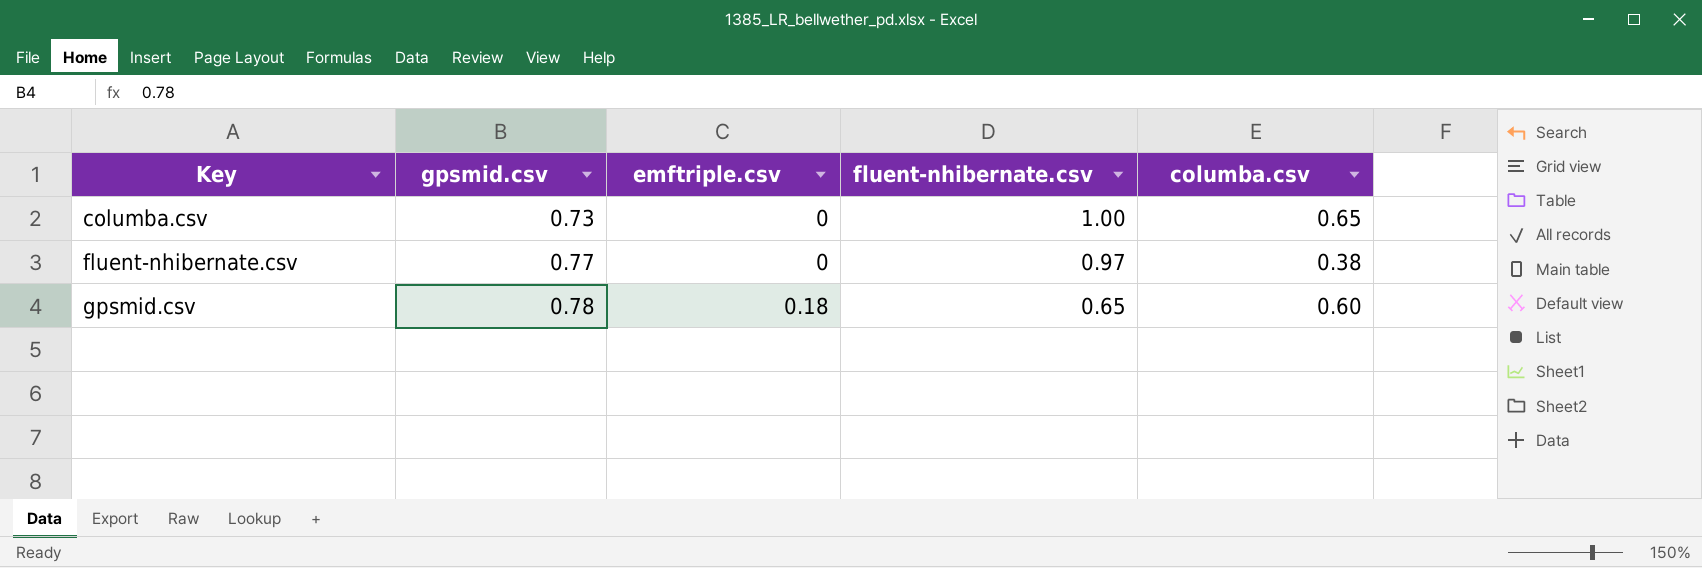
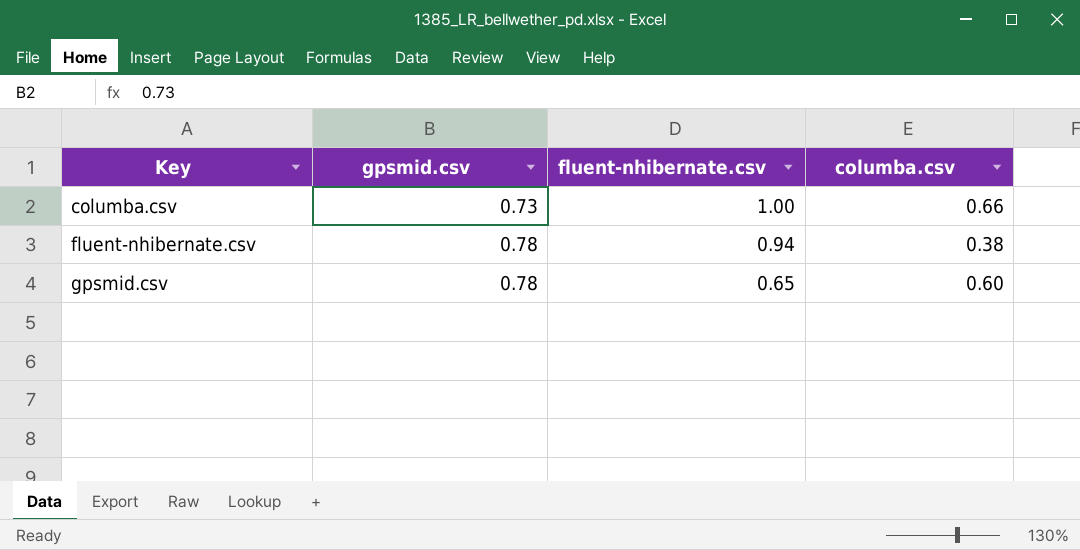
column emftriple.csv | position: 3 -> none
columba.csv | columba.csv: 0.65 -> 0.66
fluent-nhibernate.csv | gpsmid.csv: 0.77 -> 0.78
fluent-nhibernate.csv | fluent-nhibernate.csv: 0.97 -> 0.94

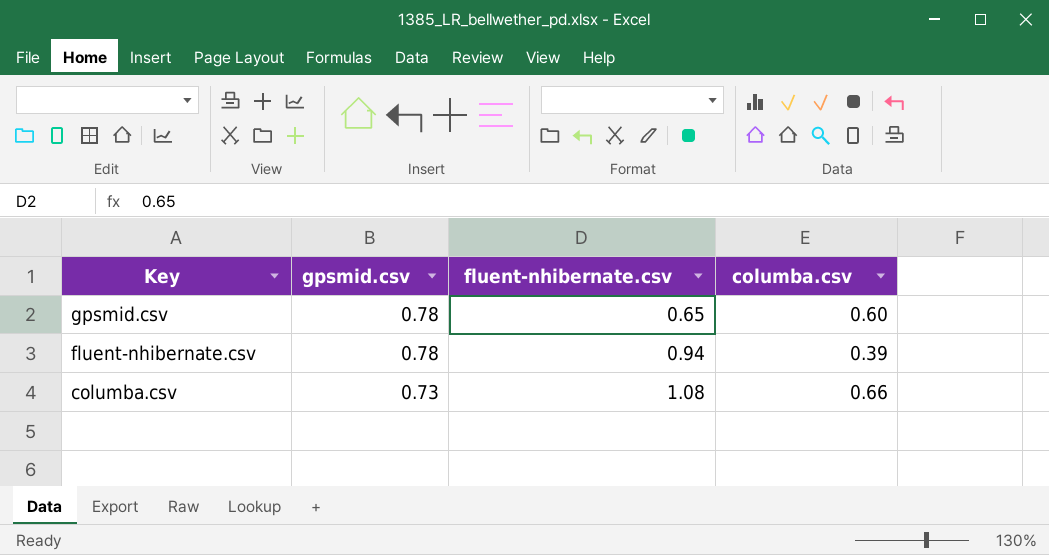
row order: Key ascending -> Key descending
fluent-nhibernate.csv | columba.csv: 0.38 -> 0.39
columba.csv | fluent-nhibernate.csv: 1.00 -> 1.08

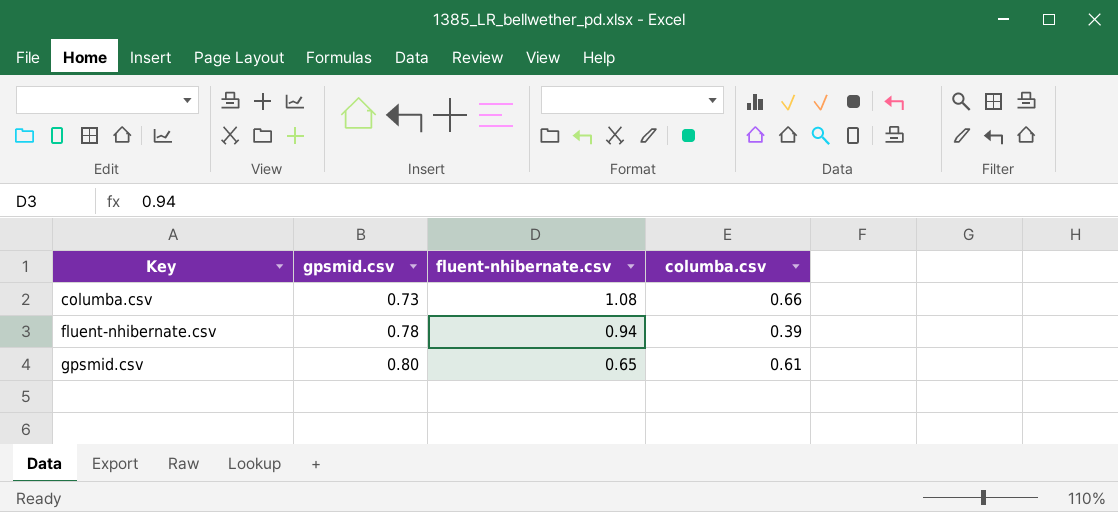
row order: Key descending -> Key ascending
gpsmid.csv | gpsmid.csv: 0.78 -> 0.80
gpsmid.csv | columba.csv: 0.60 -> 0.61

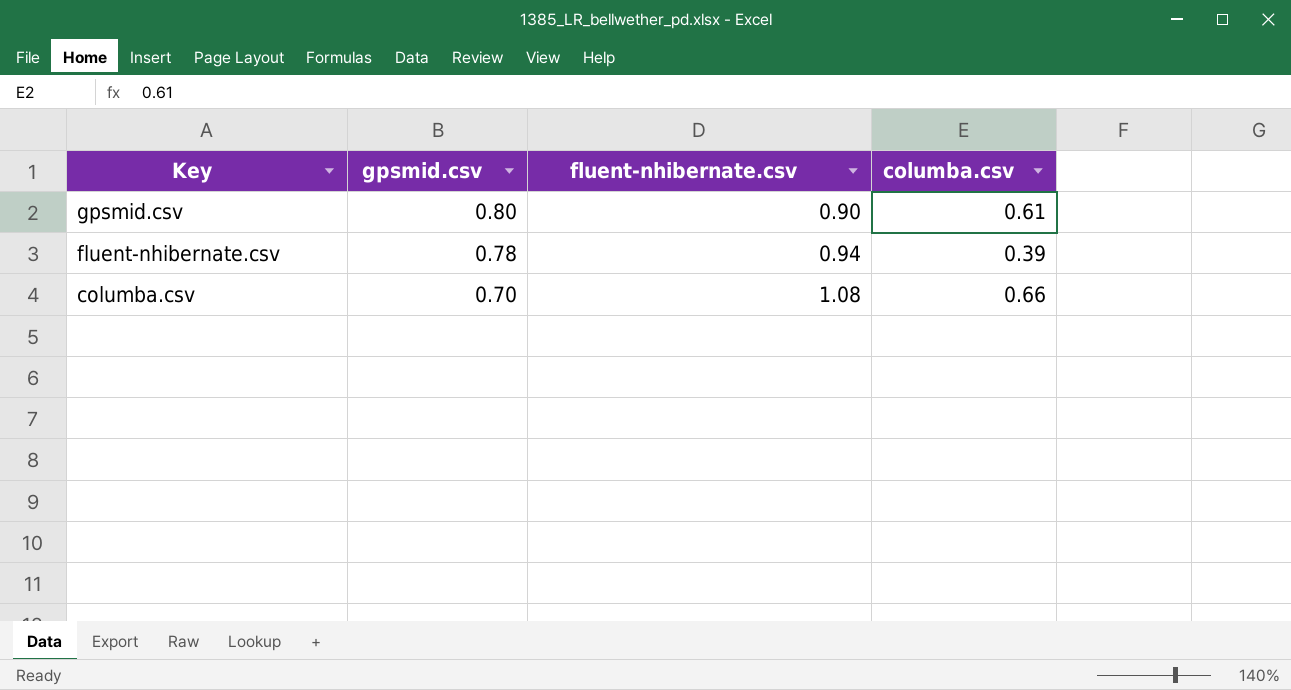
row order: Key ascending -> Key descending
gpsmid.csv | fluent-nhibernate.csv: 0.65 -> 0.90
columba.csv | gpsmid.csv: 0.73 -> 0.70

